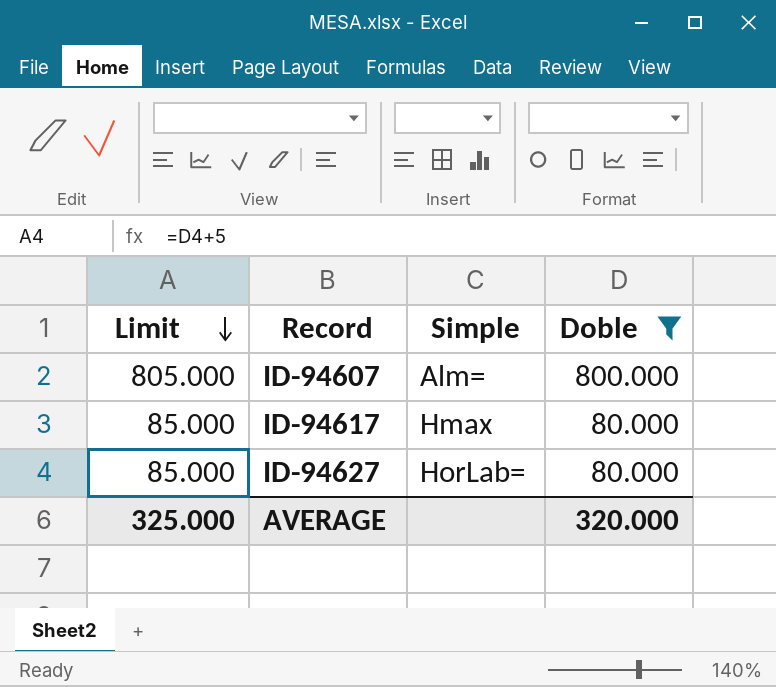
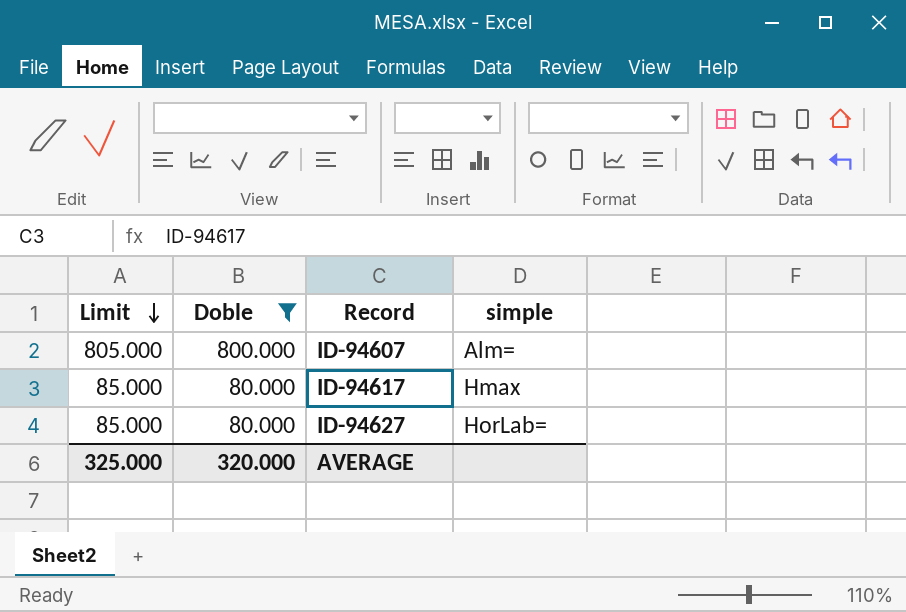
column Doble | position: 4 -> 2
column name: Simple -> simple

